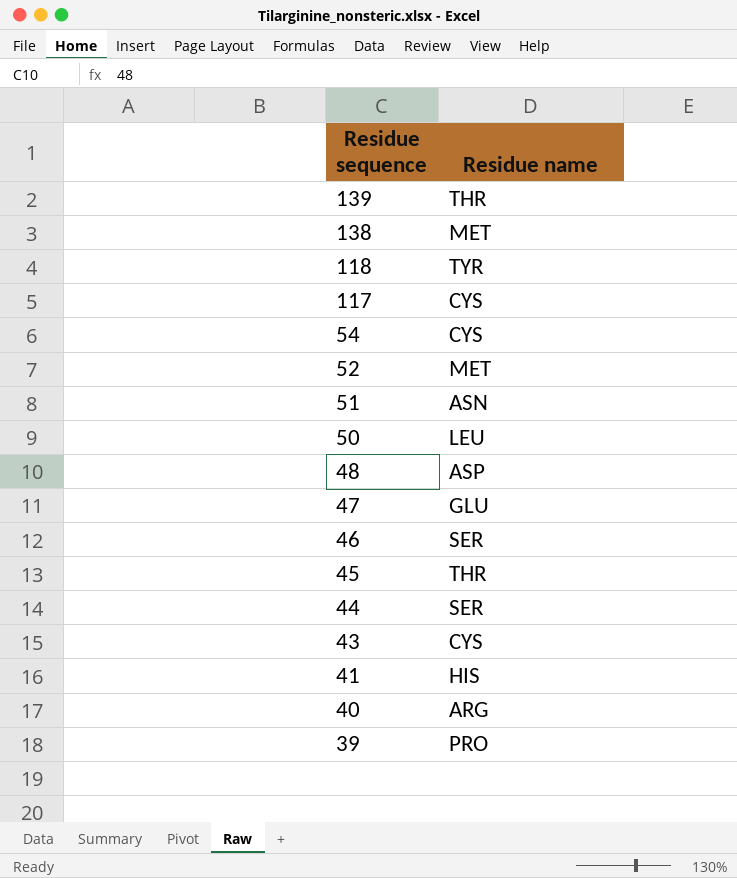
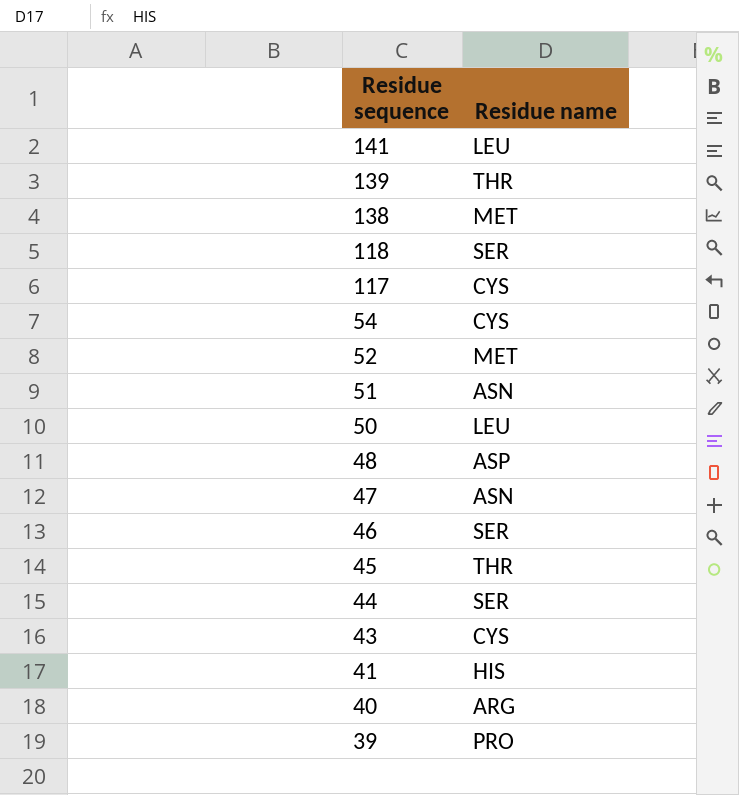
row 141: none -> LEU
118 | Residue name: TYR -> SER
47 | Residue name: GLU -> ASN

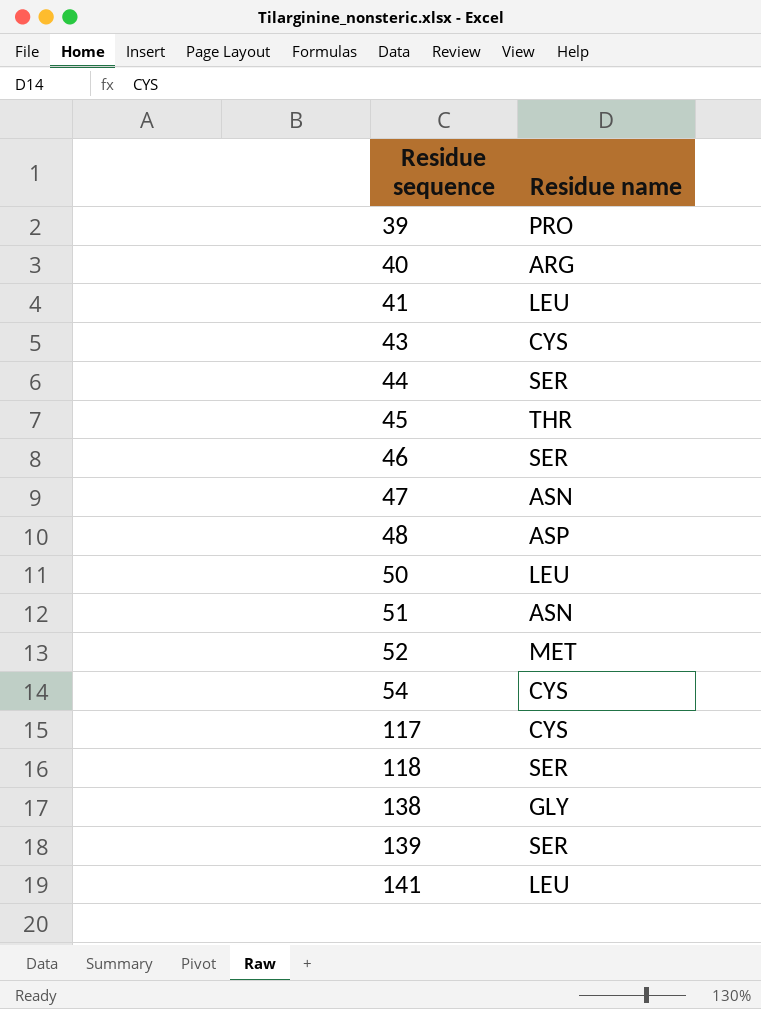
row order: Residue sequence descending -> Residue sequence ascending
41 | Residue name: HIS -> LEU
138 | Residue name: MET -> GLY
139 | Residue name: THR -> SER

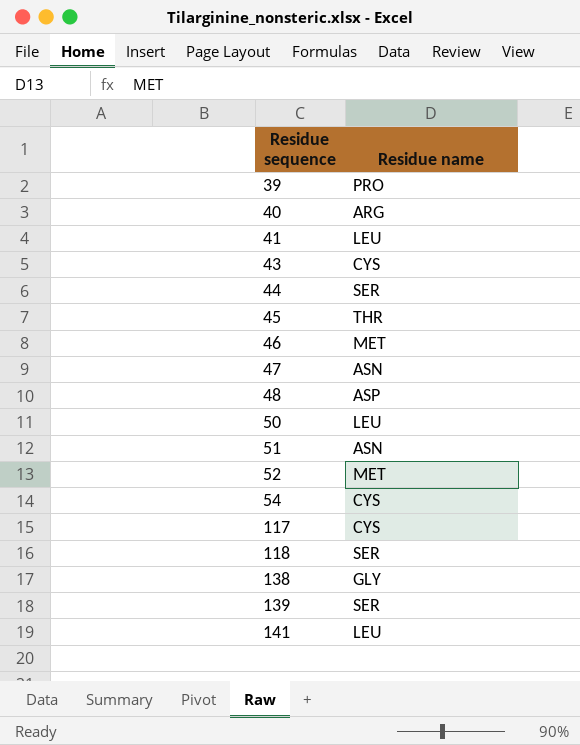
46 | Residue name: SER -> MET

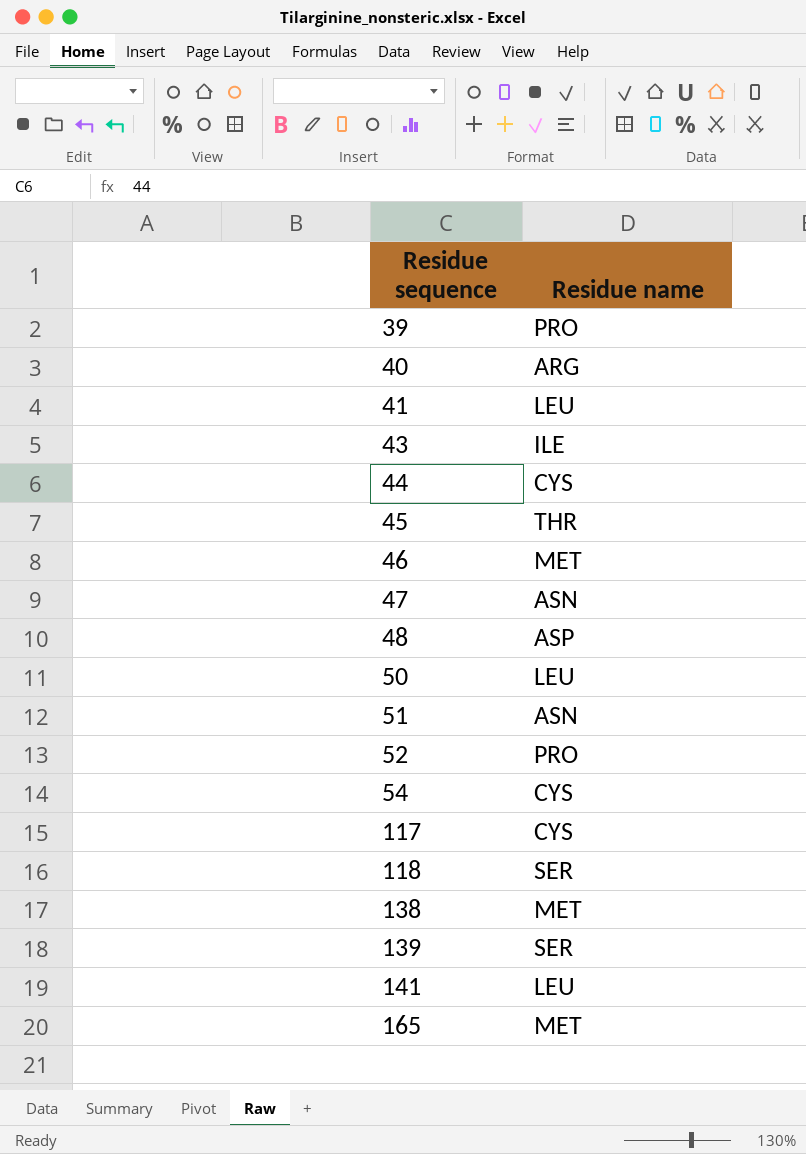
43 | Residue name: CYS -> ILE
44 | Residue name: SER -> CYS
52 | Residue name: MET -> PRO
138 | Residue name: GLY -> MET
row 165: none -> MET

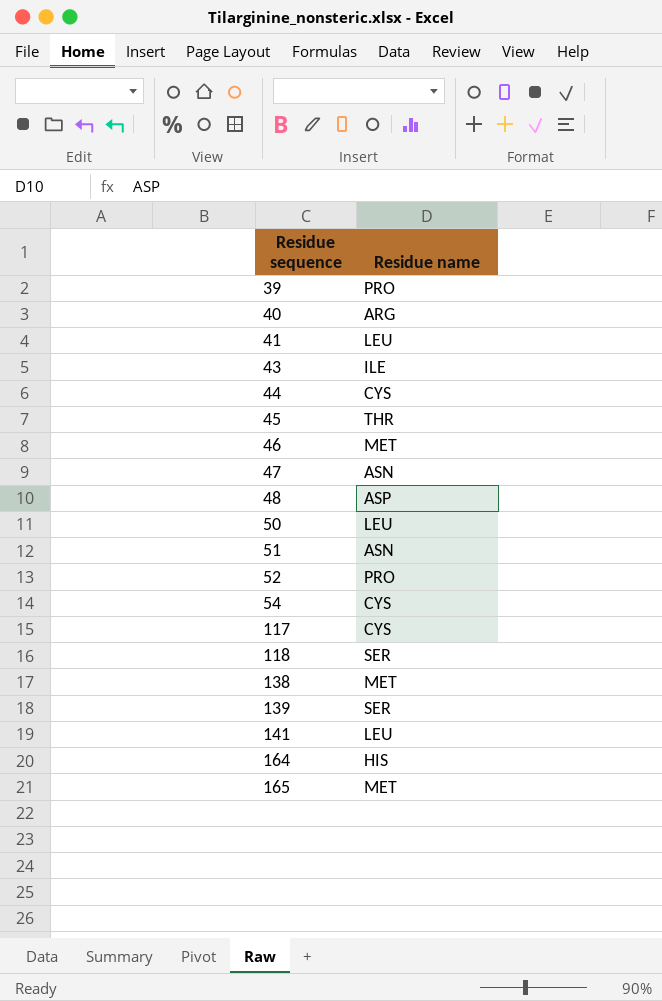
row 164: none -> HIS

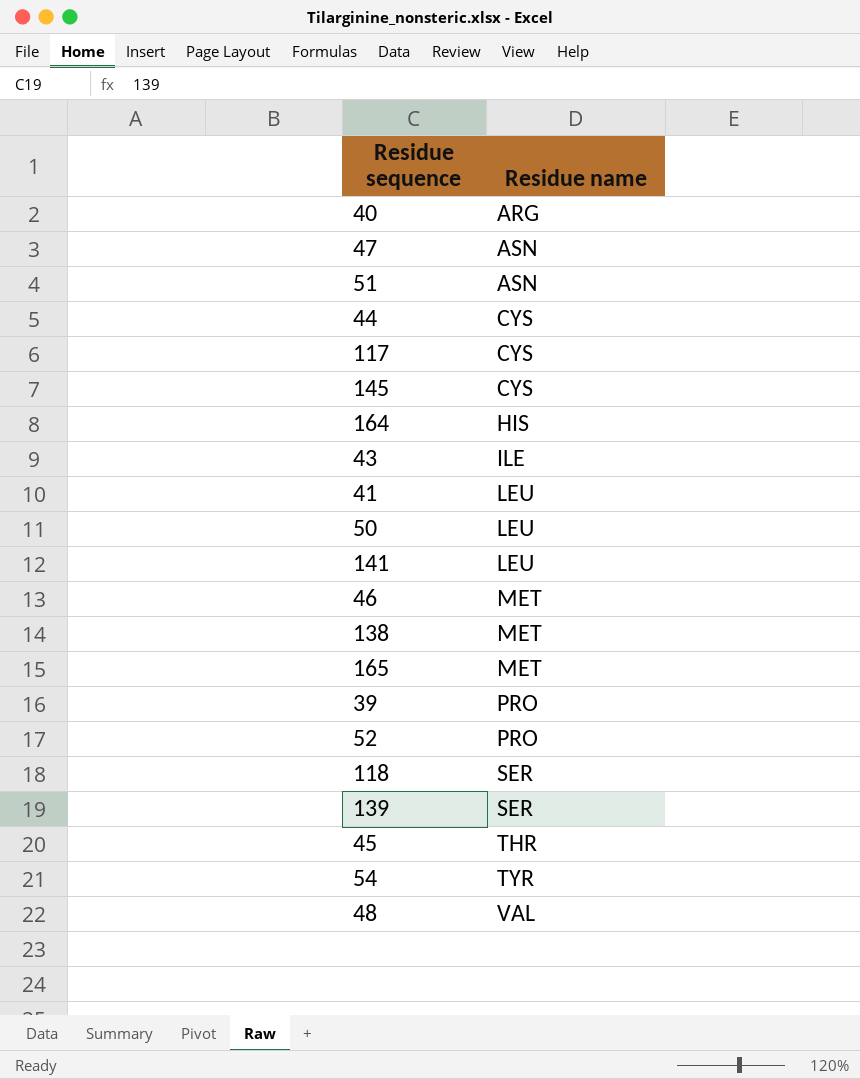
row order: Residue sequence ascending -> Residue name ascending
row 145: none -> CYS
54 | Residue name: CYS -> TYR
48 | Residue name: ASP -> VAL

